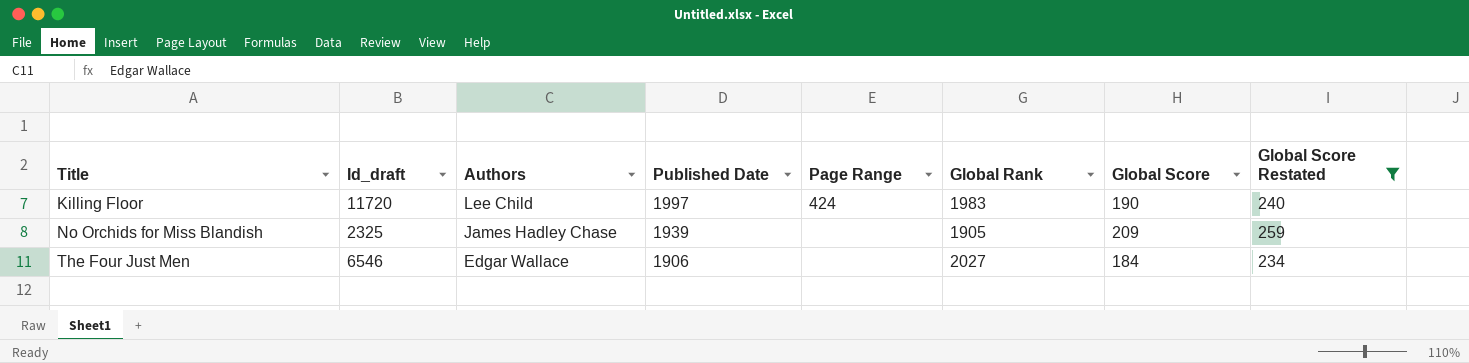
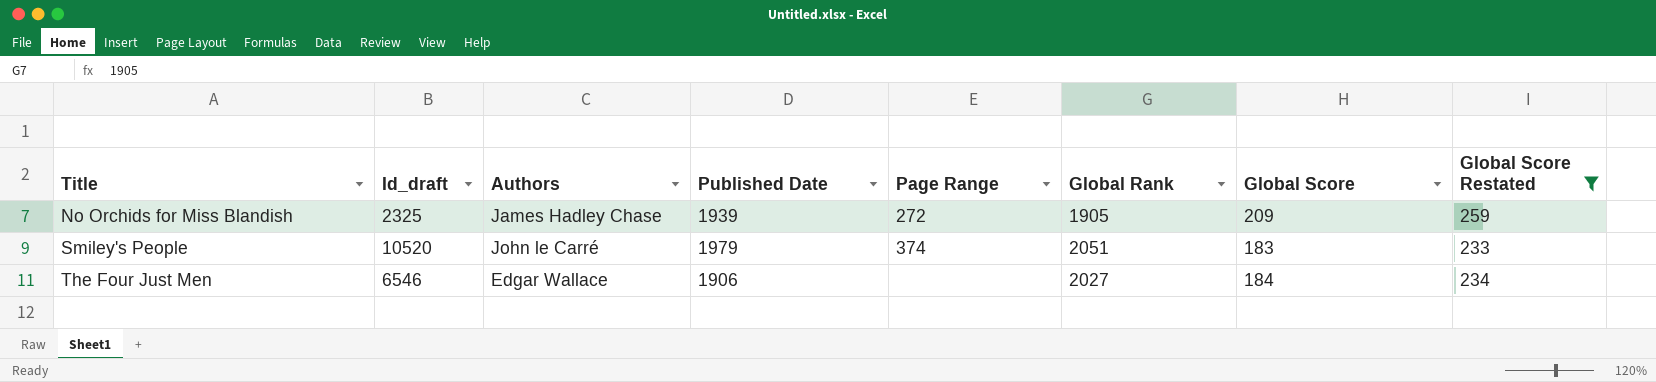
row Killing Floor: 11720 | Lee Child | 1997 | 424 | 1983 | 190 | 240 -> none
No Orchids for Miss Blandish | Page Range: none -> 272
row Smiley's People: none -> 10520 | John le Carré | 1979 | 374 | 2051 | 183 | 233

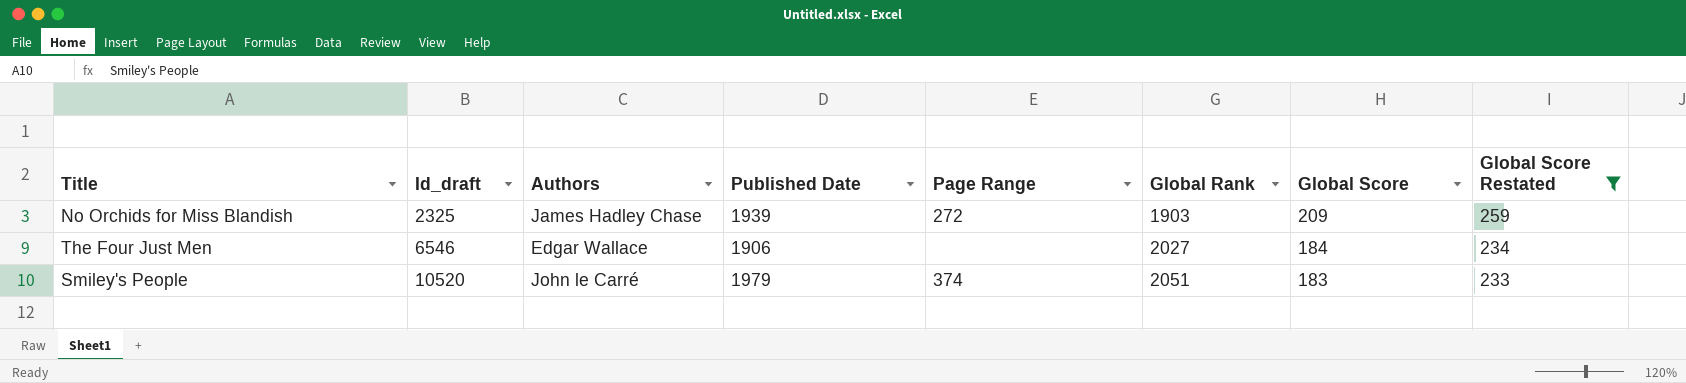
row order: Title ascending -> Id_draft ascending
No Orchids for Miss Blandish | Global Rank: 1905 -> 1903

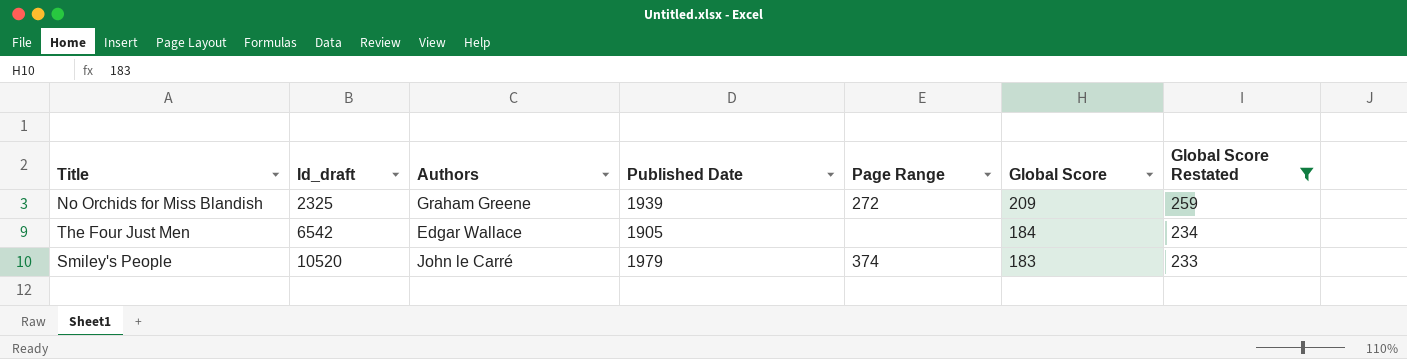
column Global Rank | position: 6 -> none
No Orchids for Miss Blandish | Authors: James Hadley Chase -> Graham Greene
The Four Just Men | Id_draft: 6546 -> 6542
The Four Just Men | Published Date: 1906 -> 1905

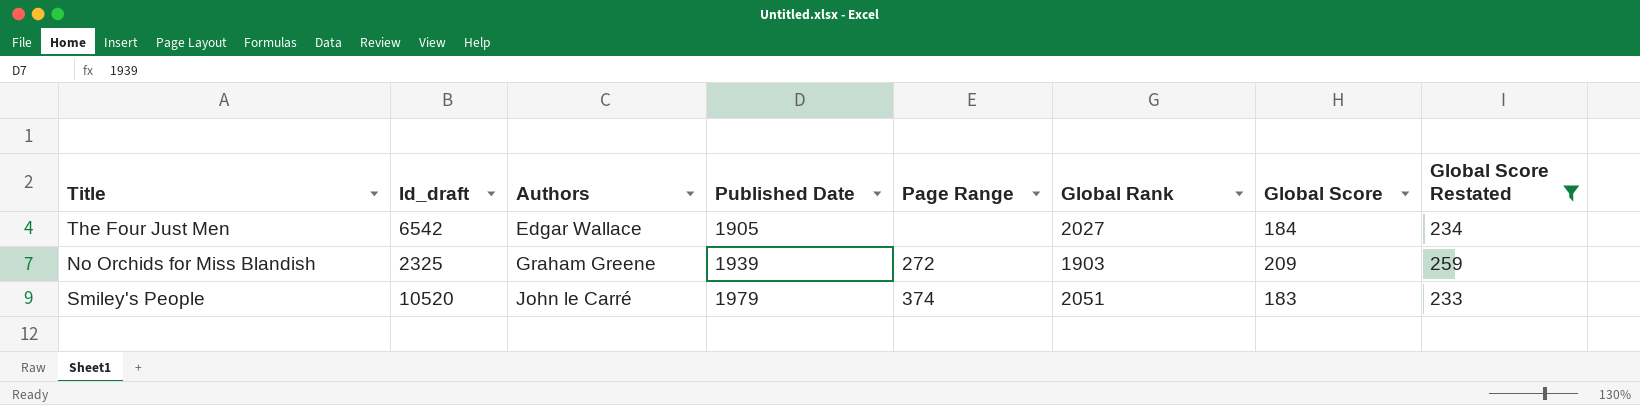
row order: Id_draft ascending -> Authors ascending
column Global Rank | position: none -> 6

